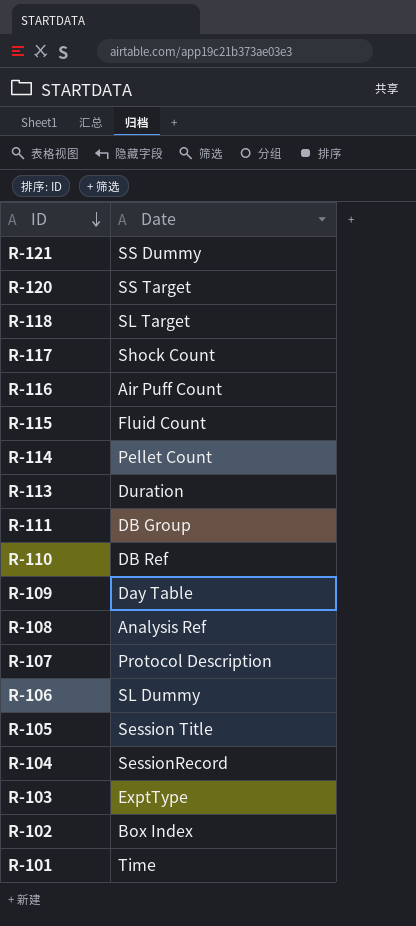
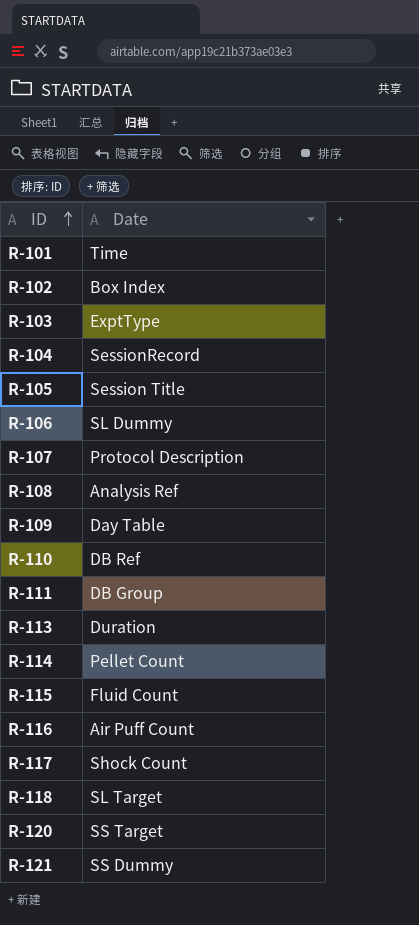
row order: ID descending -> ID ascending

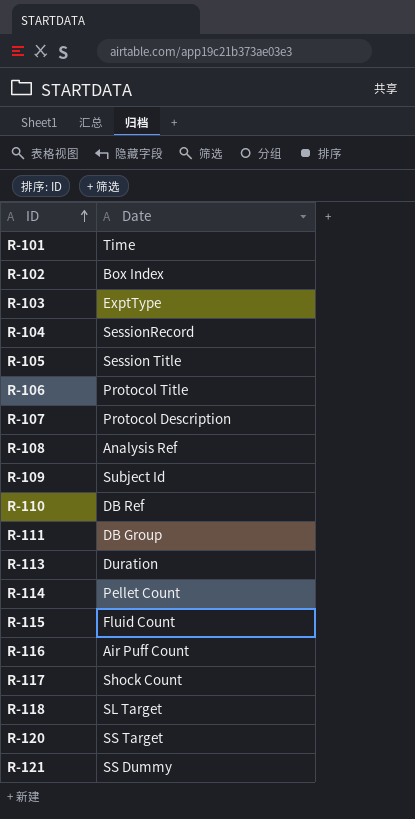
R-106 | Date: SL Dummy -> Protocol Title
R-109 | Date: Day Table -> Subject Id

